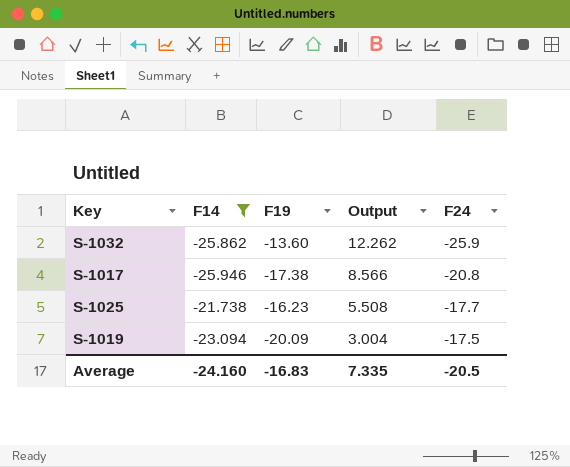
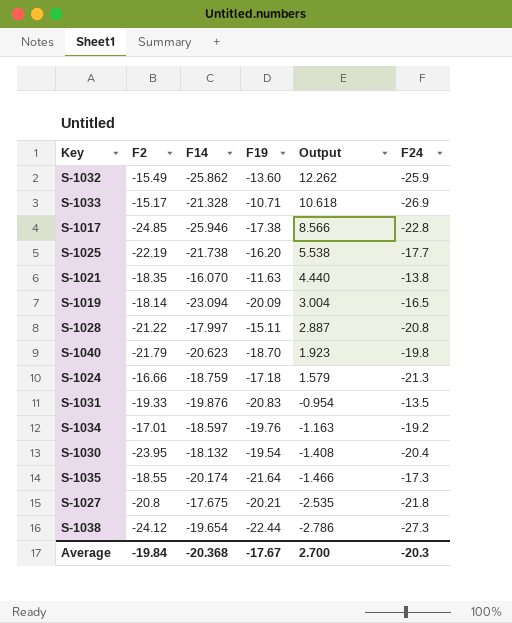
filter: F14 <= -21.738 -> none
column F2 | position: none -> 2
S-1017 | F24: -20.8 -> -22.8
S-1025 | F19: -16.23 -> -16.20
S-1025 | Output: 5.508 -> 5.538
S-1019 | F24: -17.5 -> -16.5
Average | F14: -24.160 -> -20.368
Average | F19: -16.83 -> -17.67
Average | Output: 7.335 -> 2.700
Average | F24: -20.5 -> -20.3

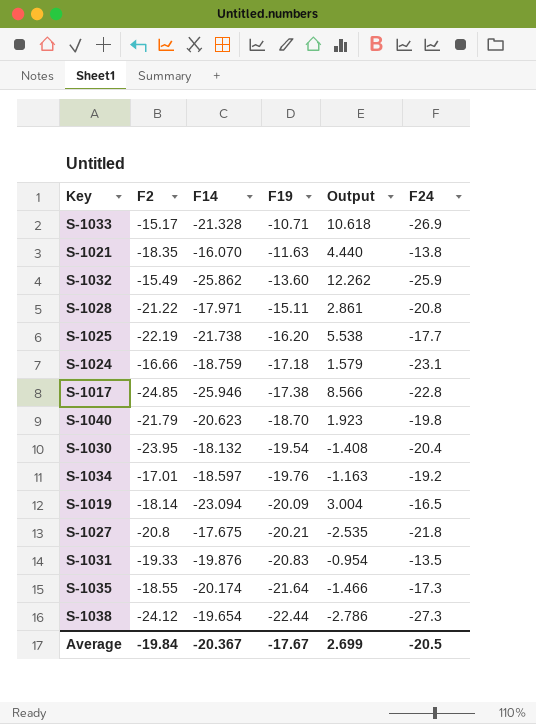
row order: Output descending -> F19 descending
S-1028 | F14: -17.997 -> -17.971
S-1028 | Output: 2.887 -> 2.861
S-1024 | F24: -21.3 -> -23.1
Average | F14: -20.368 -> -20.367
Average | Output: 2.700 -> 2.699
Average | F24: -20.3 -> -20.5

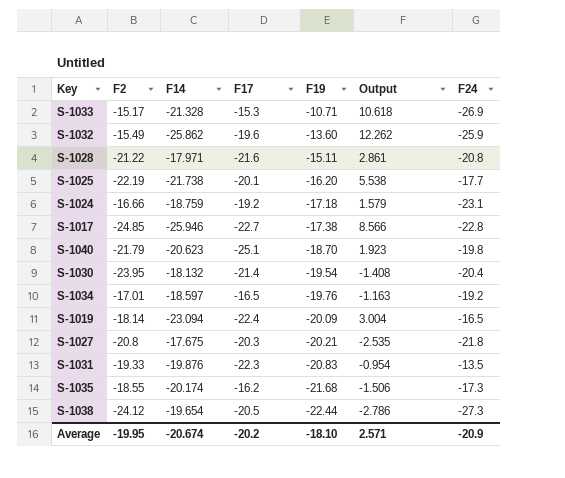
column F17 | position: none -> 4
row S-1021: -18.35 | -16.070 | -11.63 | 4.440 | -13.8 -> none
S-1035 | F19: -21.64 -> -21.68
S-1035 | Output: -1.466 -> -1.506
Average | F2: -19.84 -> -19.95
Average | F14: -20.367 -> -20.674
Average | F19: -17.67 -> -18.10
Average | Output: 2.699 -> 2.571
Average | F24: -20.5 -> -20.9

